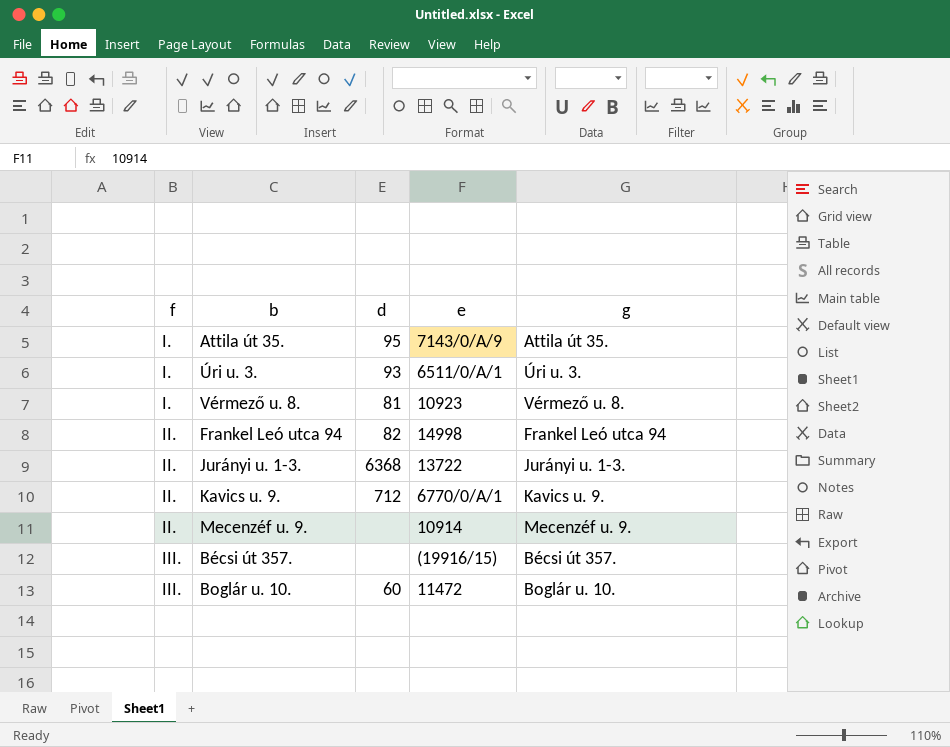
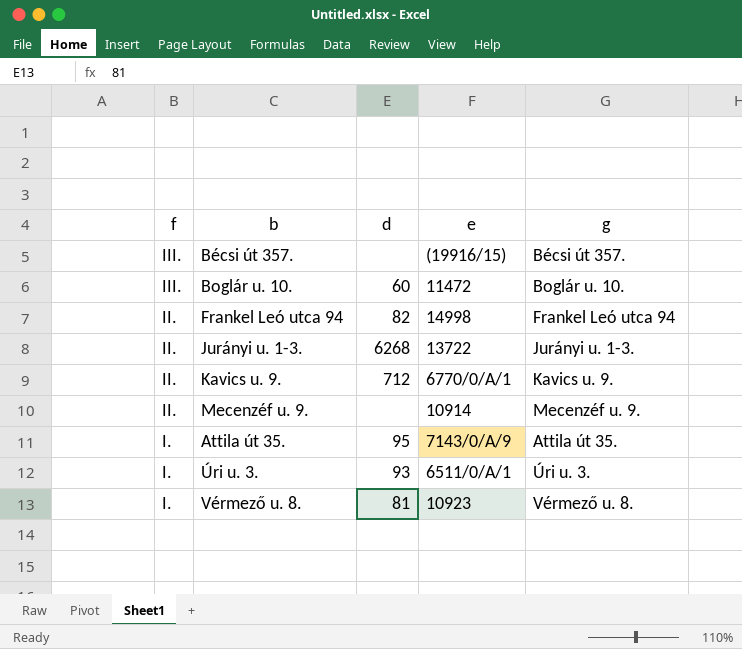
row order: f ascending -> f descending
Jurányi u. 1-3. | d: 6368 -> 6268

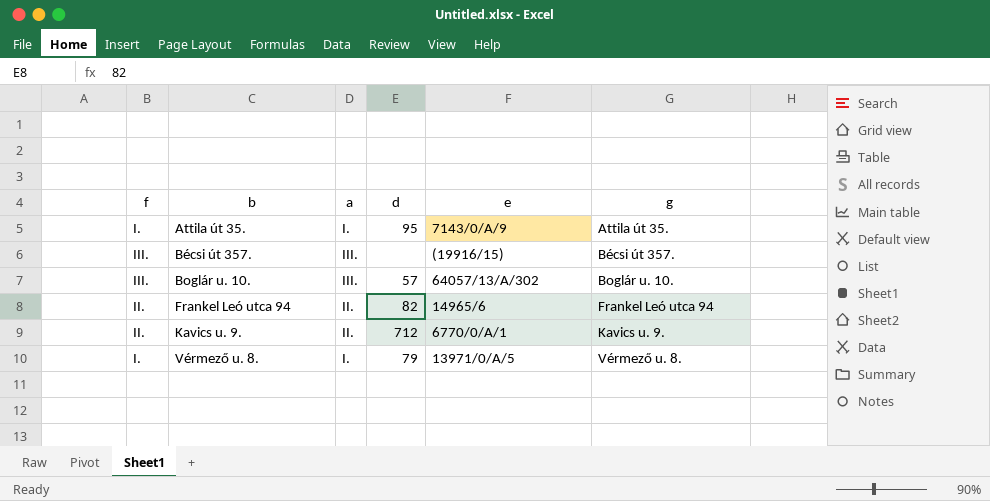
row order: f descending -> b ascending
column a | position: none -> 3
row Jurányi u. 1-3.: II. | 6268 | 13722 | Jurányi u. 1-3. -> none
row Mecenzéf u. 9.: II. | none | 10914 | Mecenzéf u. 9. -> none
row Úri u. 3.: I. | 93 | 6511/0/A/1 | Úri u. 3. -> none
Boglár u. 10. | d: 60 -> 57
Boglár u. 10. | e: 11472 -> 64057/13/A/302
Frankel Leó utca 94 | e: 14998 -> 14965/6
Vérmező u. 8. | d: 81 -> 79
Vérmező u. 8. | e: 10923 -> 13971/0/A/5

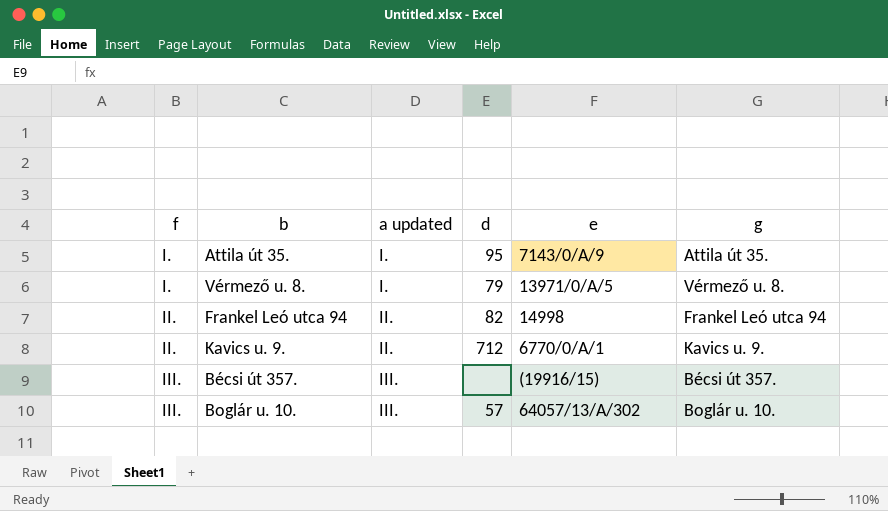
row order: b ascending -> f ascending
column name: a -> a updated
Frankel Leó utca 94 | e: 14965/6 -> 14998

